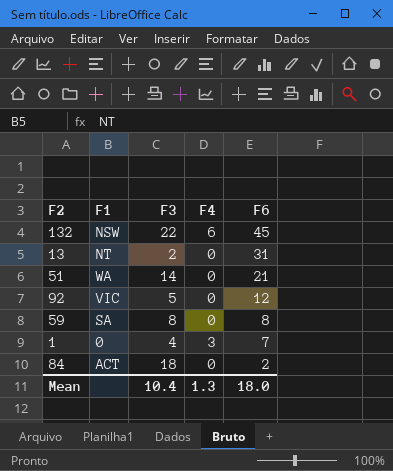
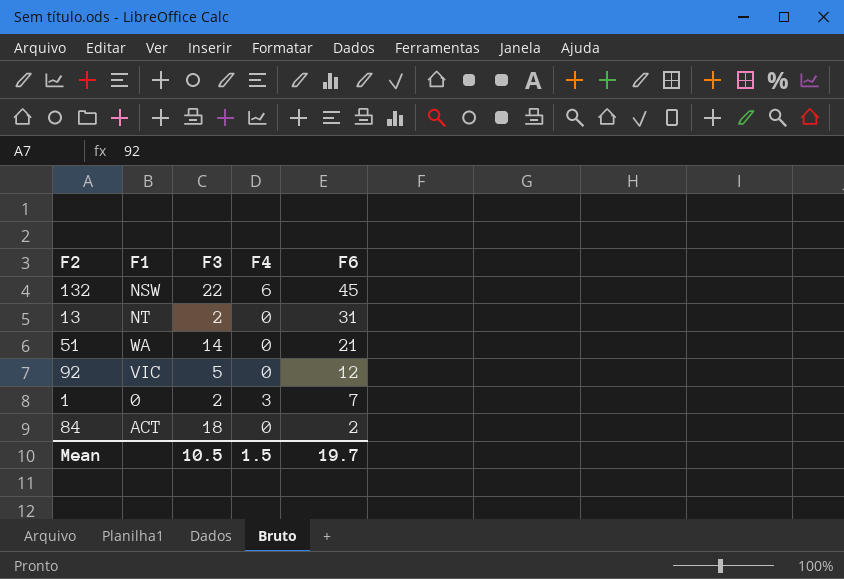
row 59: SA | 8 | 0 | 8 -> none
1 | F3: 4 -> 2
Mean | F3: 10.4 -> 10.5
Mean | F4: 1.3 -> 1.5
Mean | F6: 18.0 -> 19.7

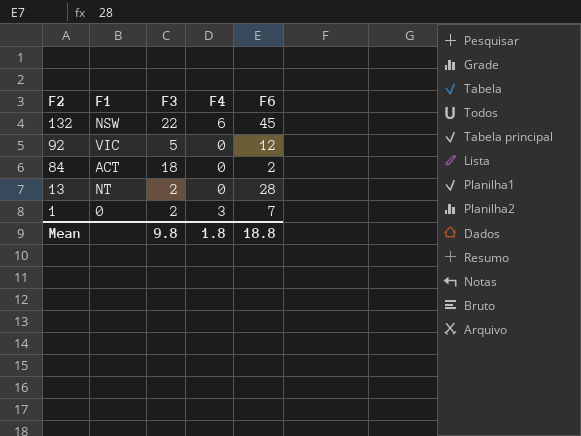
row order: F6 descending -> F2 descending
row 51: WA | 14 | 0 | 21 -> none
13 | F6: 31 -> 28
Mean | F3: 10.5 -> 9.8
Mean | F4: 1.5 -> 1.8
Mean | F6: 19.7 -> 18.8

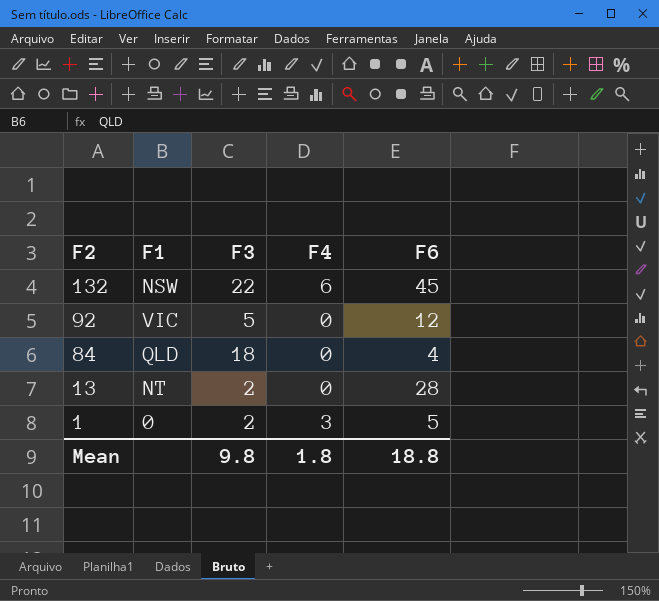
84 | F1: ACT -> QLD
84 | F6: 2 -> 4
1 | F6: 7 -> 5

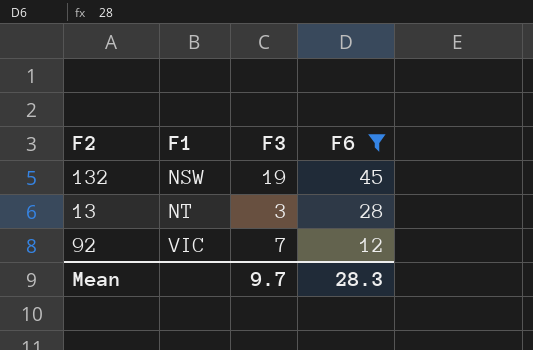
filter: none -> F6 >= 12
row order: F2 descending -> F1 ascending
column F4 | position: 4 -> none
132 | F3: 22 -> 19
13 | F3: 2 -> 3
92 | F3: 5 -> 7
Mean | F3: 9.8 -> 9.7
Mean | F6: 18.8 -> 28.3

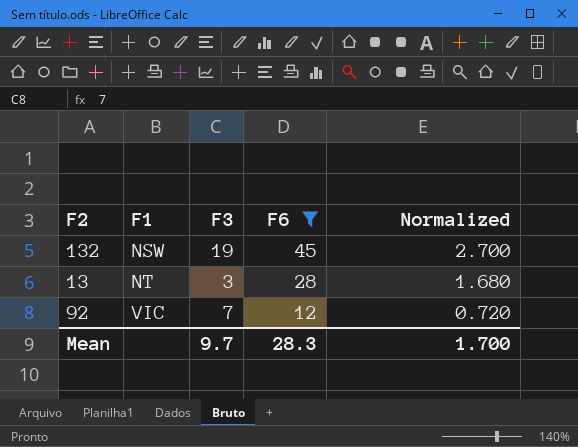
column Normalized | formula: none -> [F6] * 0.06

